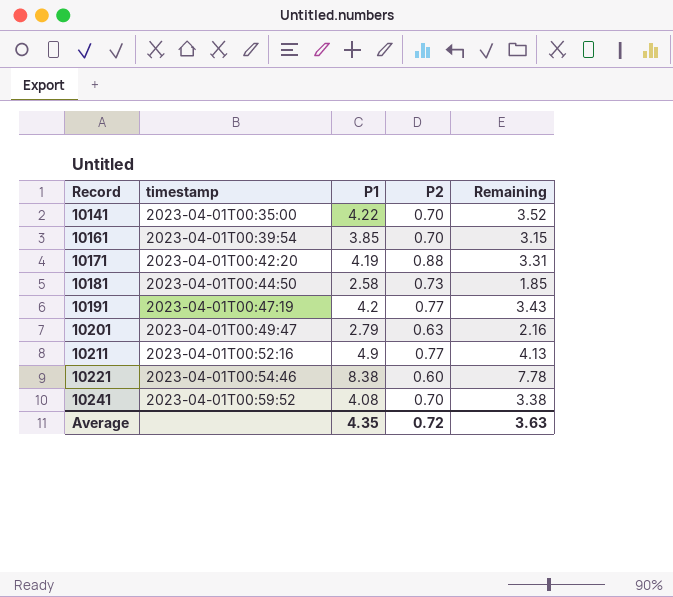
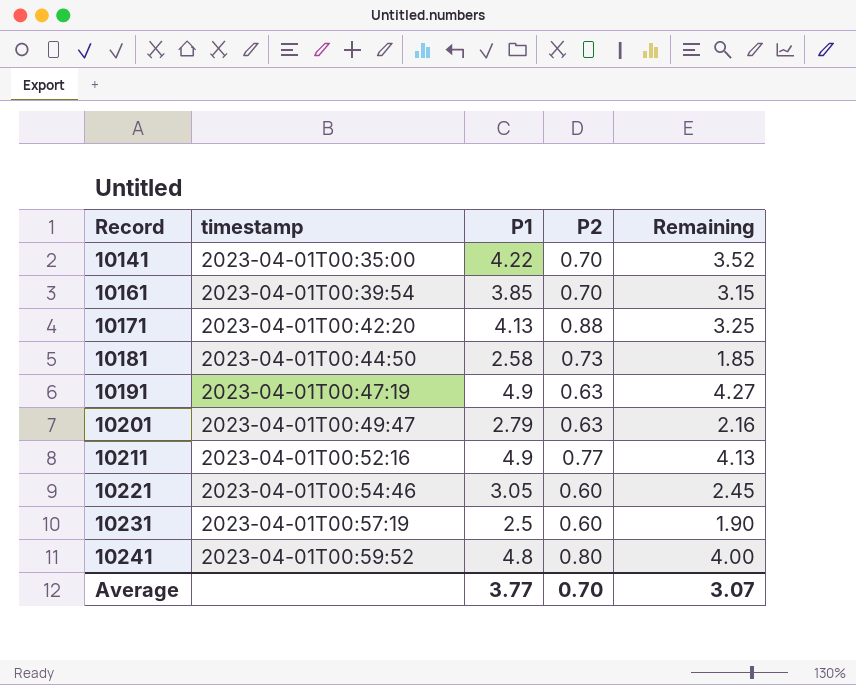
10171 | P1: 4.19 -> 4.13
10171 | Remaining: 3.31 -> 3.25
10191 | P1: 4.2 -> 4.9
10191 | P2: 0.77 -> 0.63
10191 | Remaining: 3.43 -> 4.27
10221 | P1: 8.38 -> 3.05
10221 | Remaining: 7.78 -> 2.45
row 10231: none -> 2023-04-01T00:57:19 | 2.5 | 0.60 | 1.90
10241 | P1: 4.08 -> 4.8
10241 | P2: 0.70 -> 0.80
10241 | Remaining: 3.38 -> 4.00
Average | P1: 4.35 -> 3.77
Average | P2: 0.72 -> 0.70
Average | Remaining: 3.63 -> 3.07

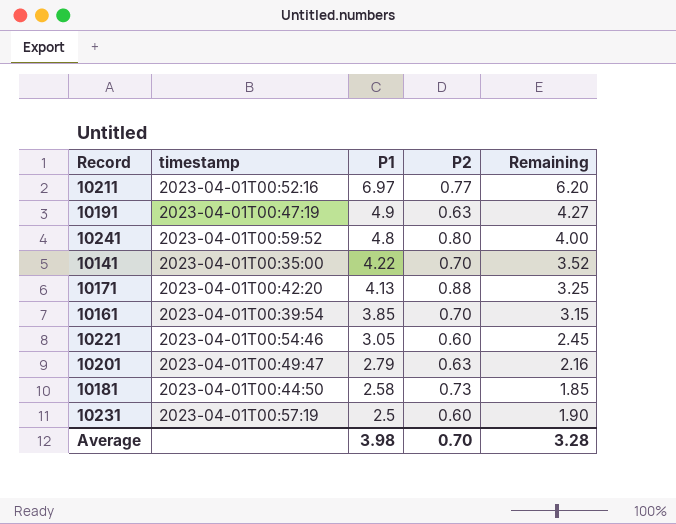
row order: Record ascending -> P1 descending
10211 | P1: 4.9 -> 6.97
10211 | Remaining: 4.13 -> 6.20
Average | P1: 3.77 -> 3.98
Average | Remaining: 3.07 -> 3.28

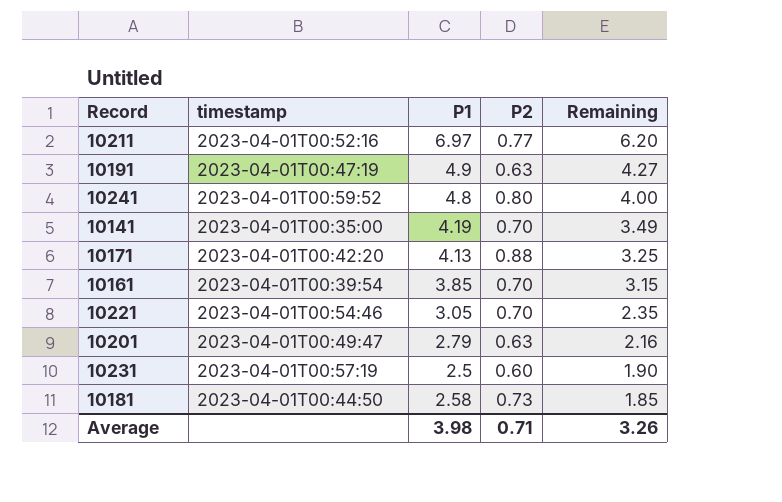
row order: P1 descending -> Remaining descending
10141 | P1: 4.22 -> 4.19
10141 | Remaining: 3.52 -> 3.49
10221 | P2: 0.60 -> 0.70
10221 | Remaining: 2.45 -> 2.35
Average | P2: 0.70 -> 0.71
Average | Remaining: 3.28 -> 3.26

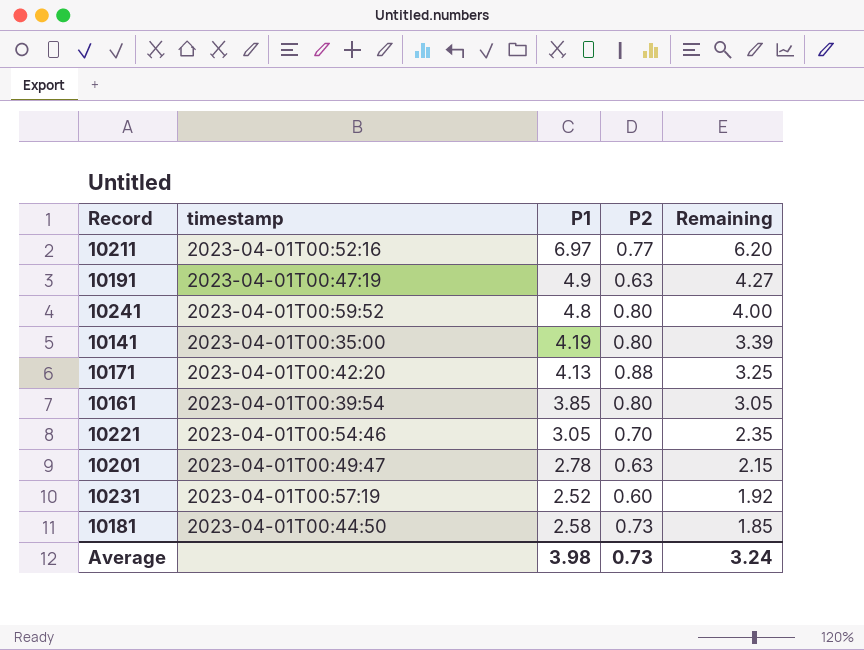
10141 | P2: 0.70 -> 0.80
10141 | Remaining: 3.49 -> 3.39
10161 | P2: 0.70 -> 0.80
10161 | Remaining: 3.15 -> 3.05
10201 | P1: 2.79 -> 2.78
10201 | Remaining: 2.16 -> 2.15
10231 | P1: 2.5 -> 2.52
10231 | Remaining: 1.90 -> 1.92
Average | P2: 0.71 -> 0.73
Average | Remaining: 3.26 -> 3.24

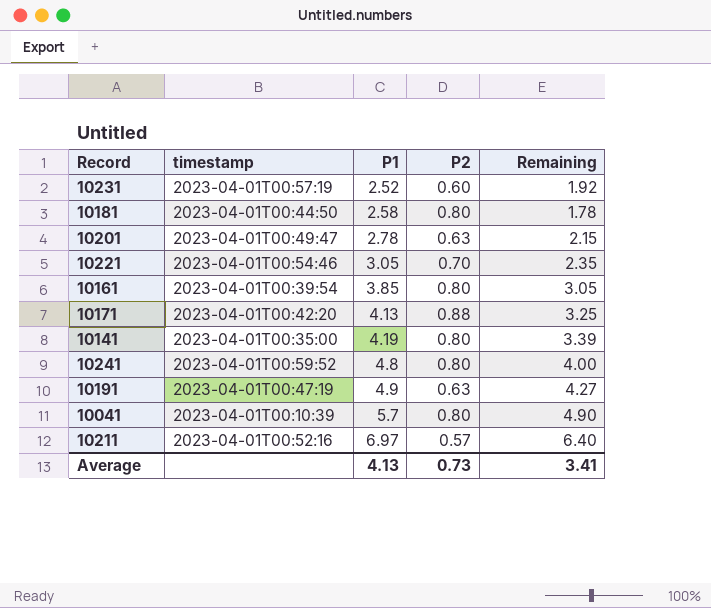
row order: Remaining descending -> P1 ascending
10181 | P2: 0.73 -> 0.80
10181 | Remaining: 1.85 -> 1.78
row 10041: none -> 2023-04-01T00:10:39 | 5.7 | 0.80 | 4.90
10211 | P2: 0.77 -> 0.57
10211 | Remaining: 6.20 -> 6.40
Average | P1: 3.98 -> 4.13
Average | Remaining: 3.24 -> 3.41

